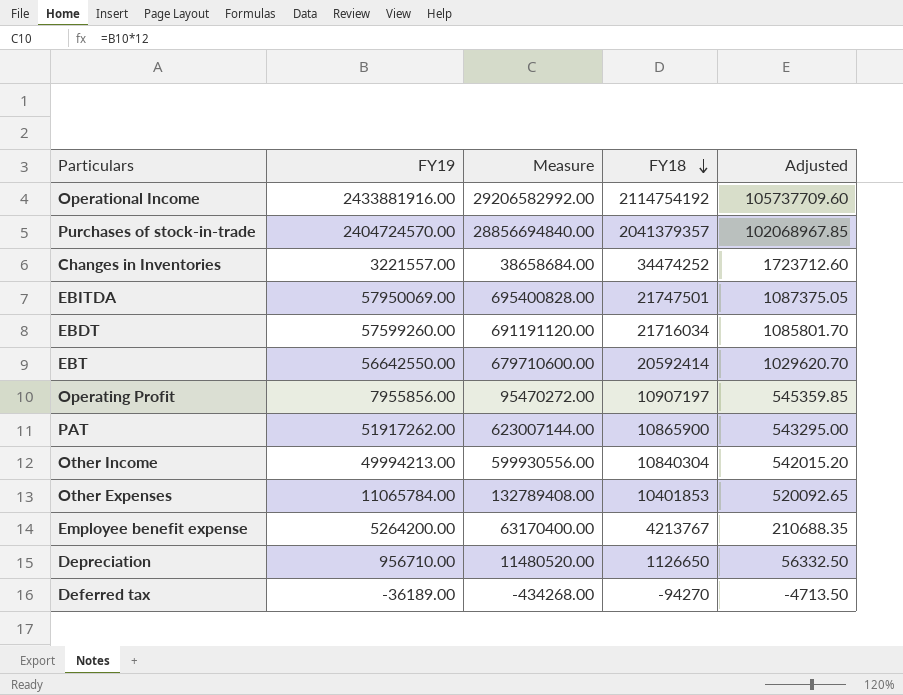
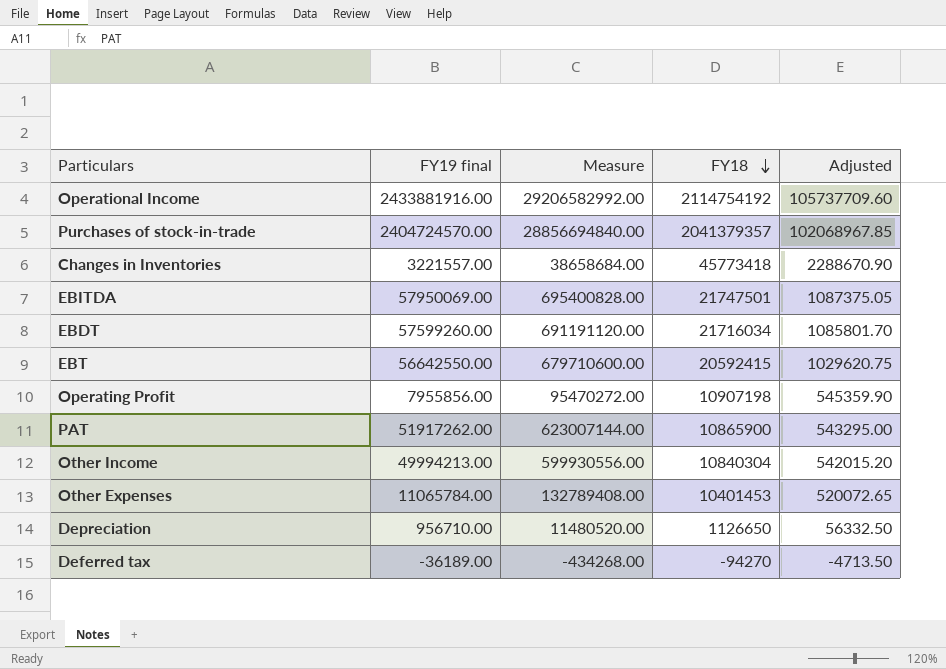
column name: FY19 -> FY19 final
row Employee benefit expense: 5264200.00 | 63170400.00 | 4213767 | 210688.35 -> none
Changes in Inventories | FY18: 34474252 -> 45773418
Changes in Inventories | Adjusted: 1723712.60 -> 2288670.90
EBT | FY18: 20592414 -> 20592415
EBT | Adjusted: 1029620.70 -> 1029620.75
Operating Profit | FY18: 10907197 -> 10907198
Operating Profit | Adjusted: 545359.85 -> 545359.90
Other Expenses | FY18: 10401853 -> 10401453
Other Expenses | Adjusted: 520092.65 -> 520072.65

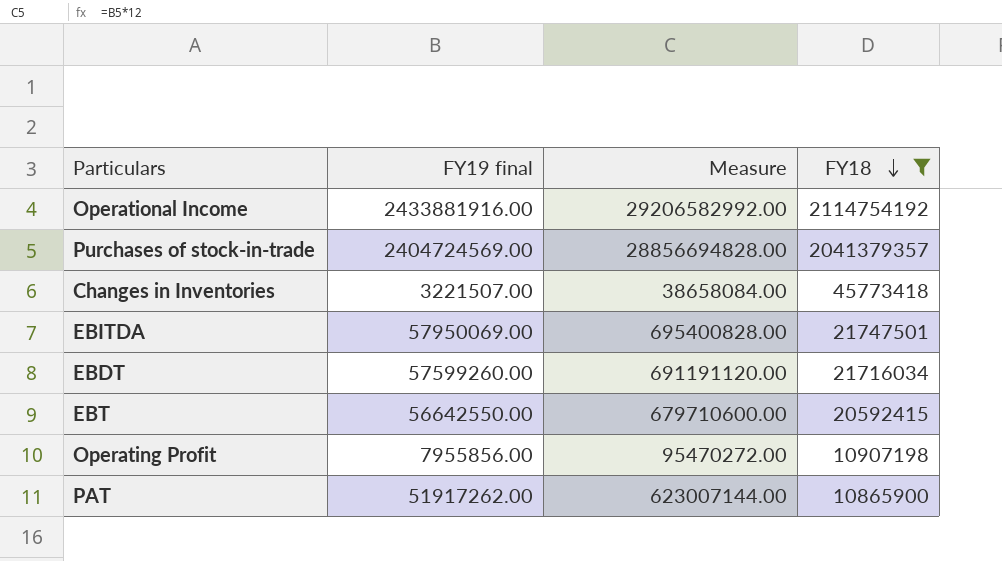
filter: none -> FY18 >= 10865900
column Adjusted | formula: [FY18] * 0.05 -> none
Purchases of stock-in-trade | FY19 final: 2404724570.00 -> 2404724569.00
Purchases of stock-in-trade | Measure: 28856694840.00 -> 28856694828.00
Changes in Inventories | FY19 final: 3221557.00 -> 3221507.00
Changes in Inventories | Measure: 38658684.00 -> 38658084.00

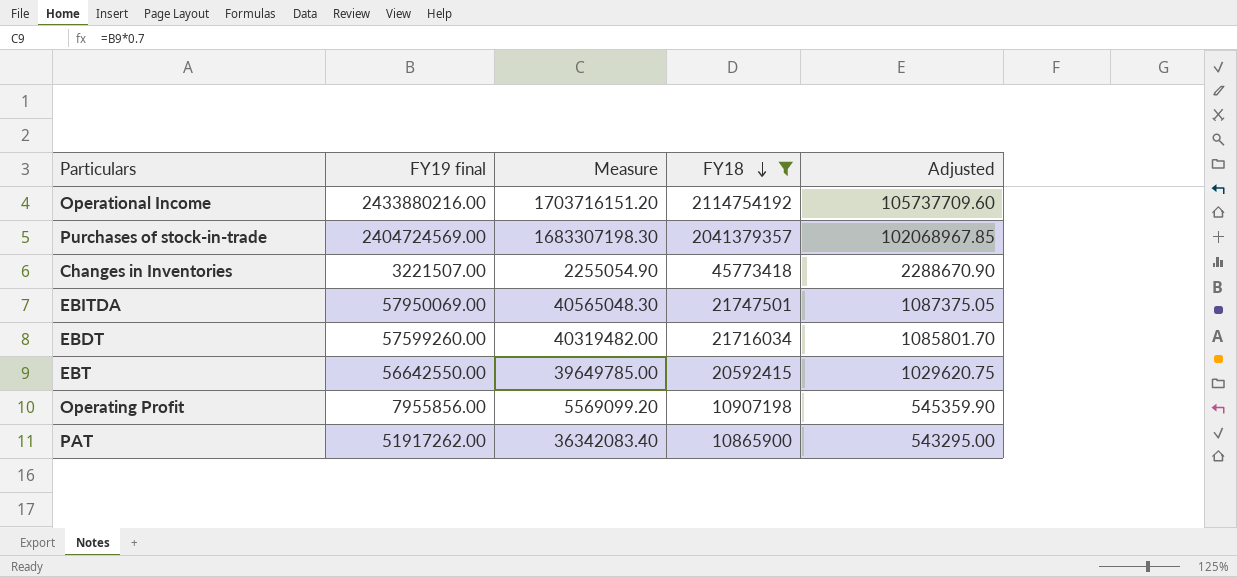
column Measure | formula: [FY19 final] * 12 -> [FY19 final] * 0.7
column Adjusted | formula: none -> [FY18] * 0.05
Operational Income | FY19 final: 2433881916.00 -> 2433880216.00

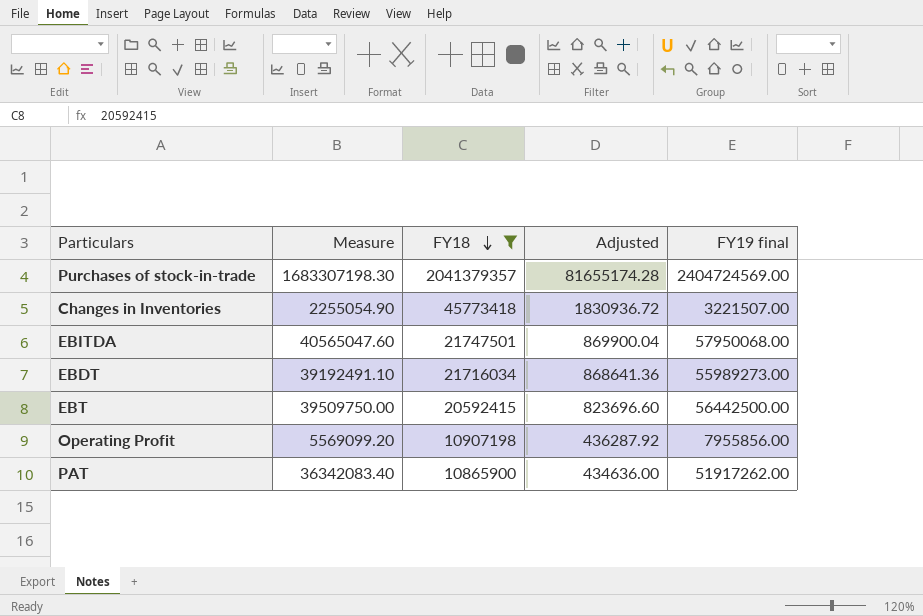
column Adjusted | formula: [FY18] * 0.05 -> [FY18] * 0.04
column FY19 final | position: 2 -> 5
row Operational Income: 2433880216.00 | 1703716151.20 | 2114754192 | 105737709.60 -> none
EBITDA | Measure: 40565048.30 -> 40565047.60
EBITDA | FY19 final: 57950069.00 -> 57950068.00
EBDT | Measure: 40319482.00 -> 39192491.10
EBDT | FY19 final: 57599260.00 -> 55989273.00
EBT | Measure: 39649785.00 -> 39509750.00
EBT | FY19 final: 56642550.00 -> 56442500.00

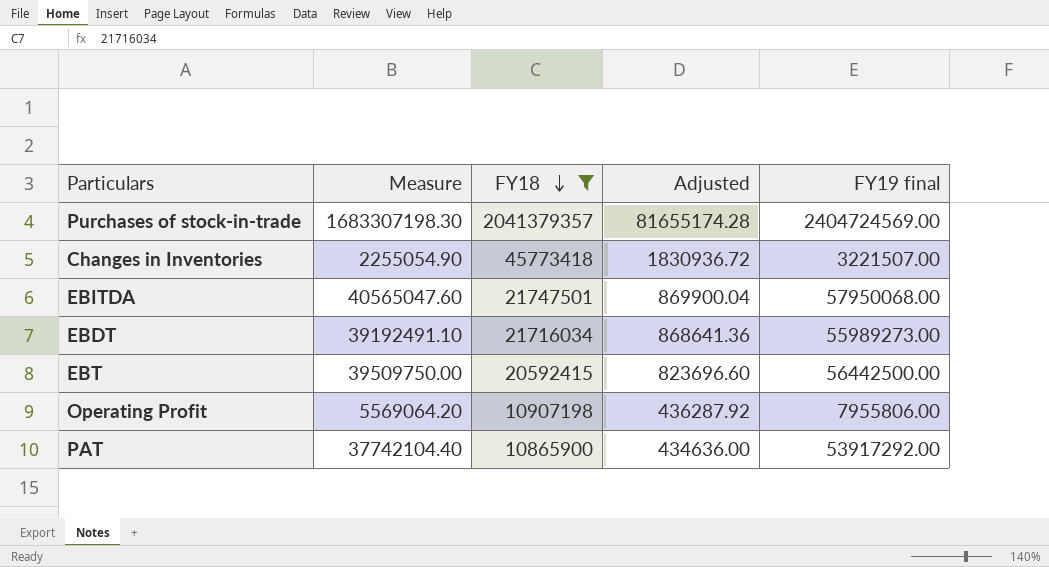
Operating Profit | Measure: 5569099.20 -> 5569064.20
Operating Profit | FY19 final: 7955856.00 -> 7955806.00
PAT | Measure: 36342083.40 -> 37742104.40
PAT | FY19 final: 51917262.00 -> 53917292.00

